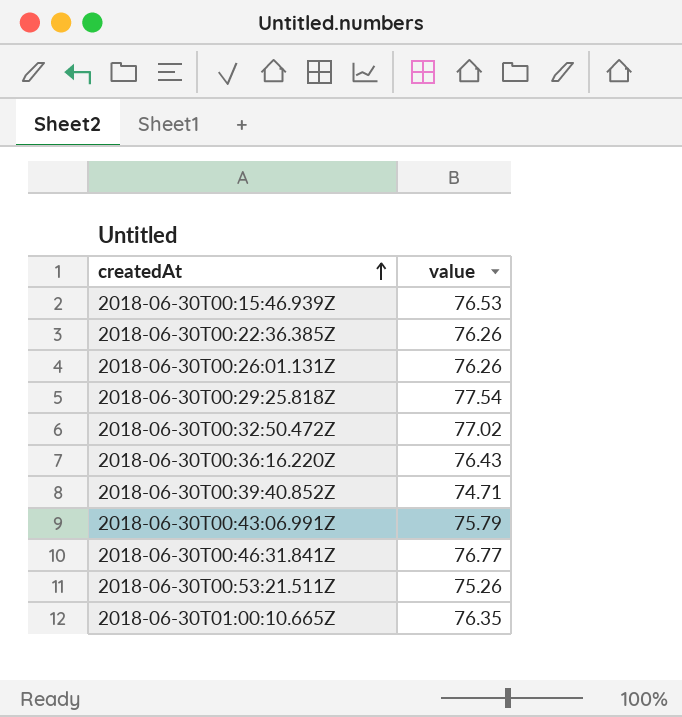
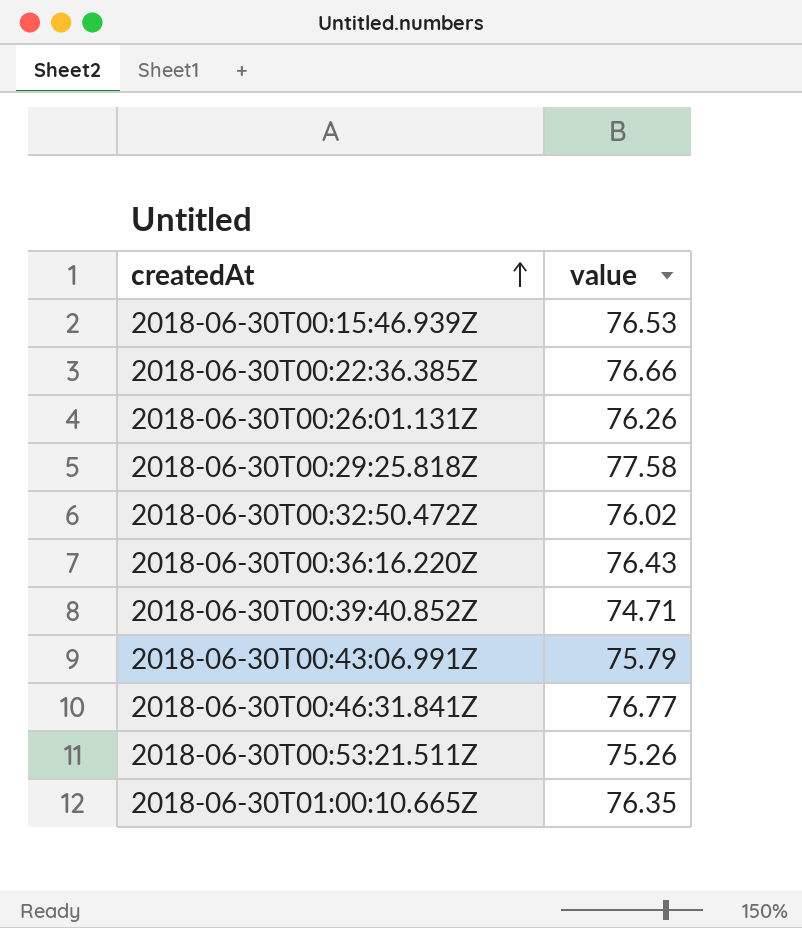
2018-06-30T00:22:36.385Z | value: 76.26 -> 76.66
2018-06-30T00:29:25.818Z | value: 77.54 -> 77.58
2018-06-30T00:32:50.472Z | value: 77.02 -> 76.02

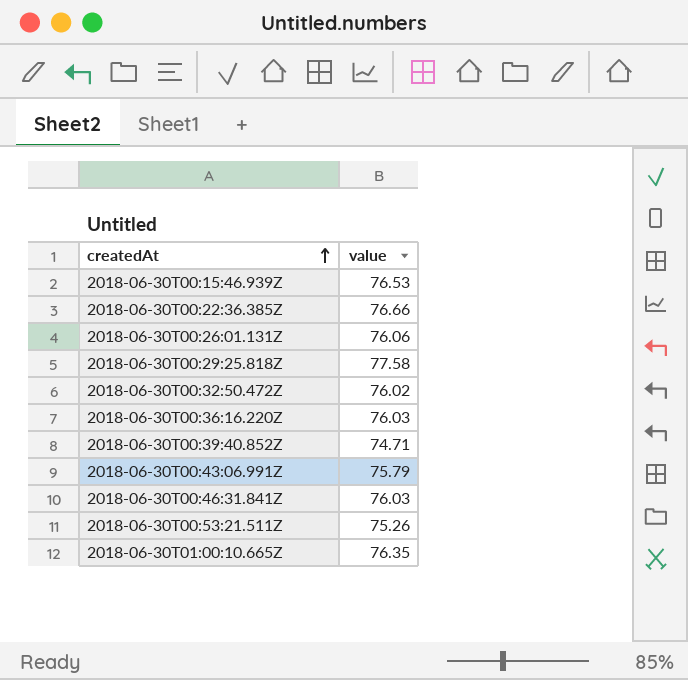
2018-06-30T00:26:01.131Z | value: 76.26 -> 76.06
2018-06-30T00:36:16.220Z | value: 76.43 -> 76.03
2018-06-30T00:46:31.841Z | value: 76.77 -> 76.03

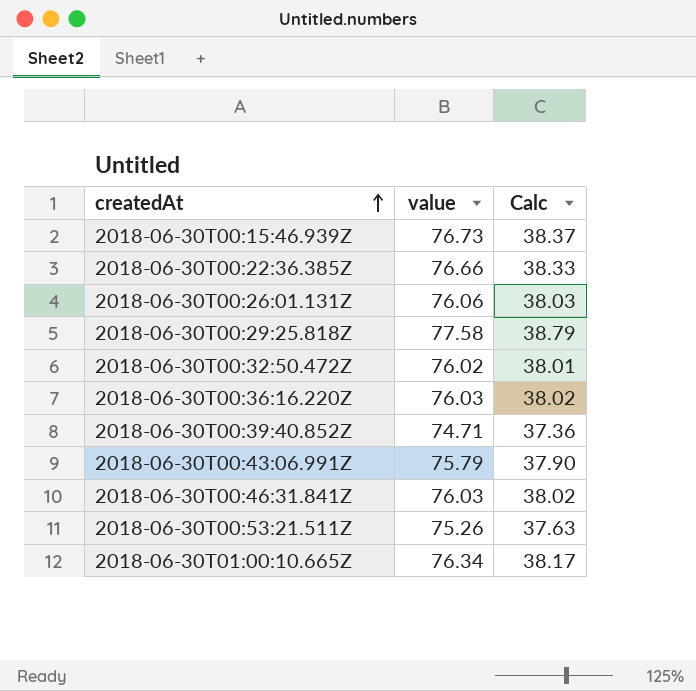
column Calc | formula: none -> [value] * 0.5
2018-06-30T00:15:46.939Z | value: 76.53 -> 76.73
2018-06-30T01:00:10.665Z | value: 76.35 -> 76.34

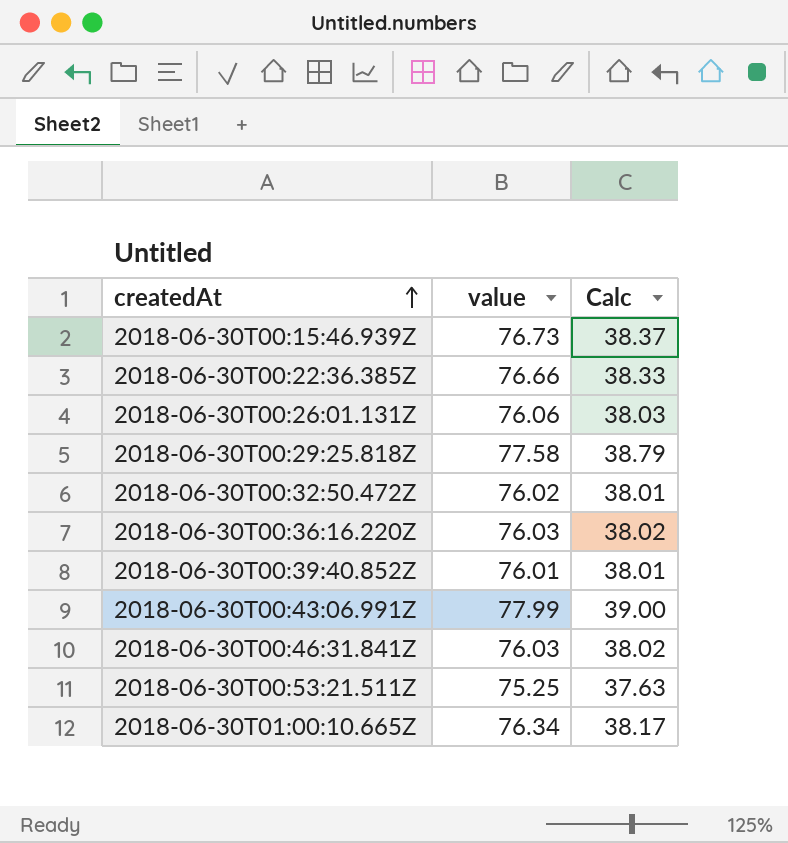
2018-06-30T00:39:40.852Z | value: 74.71 -> 76.01
2018-06-30T00:39:40.852Z | Calc: 37.36 -> 38.01
2018-06-30T00:43:06.991Z | value: 75.79 -> 77.99
2018-06-30T00:43:06.991Z | Calc: 37.90 -> 39.00
2018-06-30T00:53:21.511Z | value: 75.26 -> 75.25

